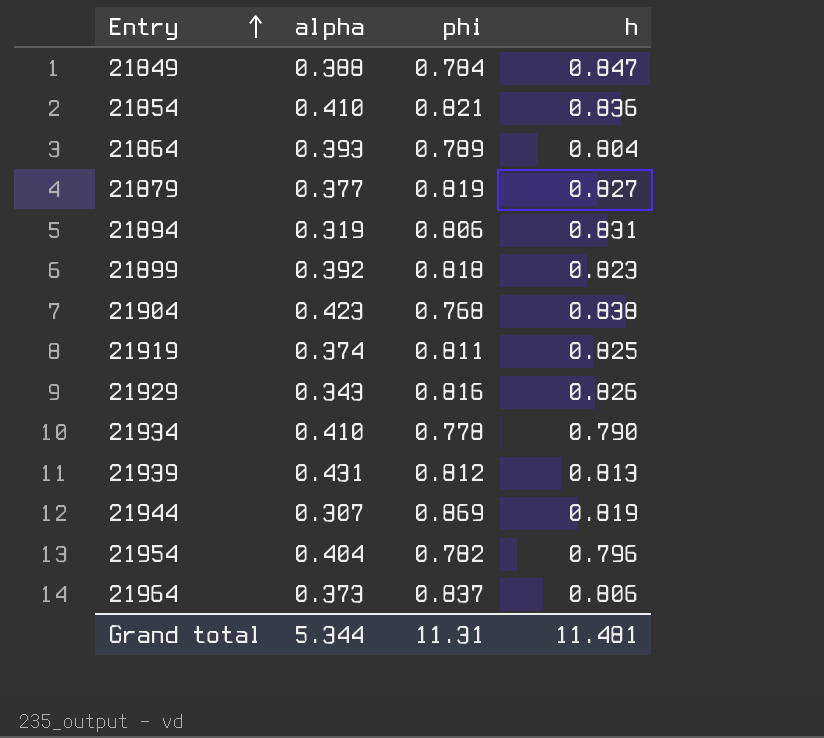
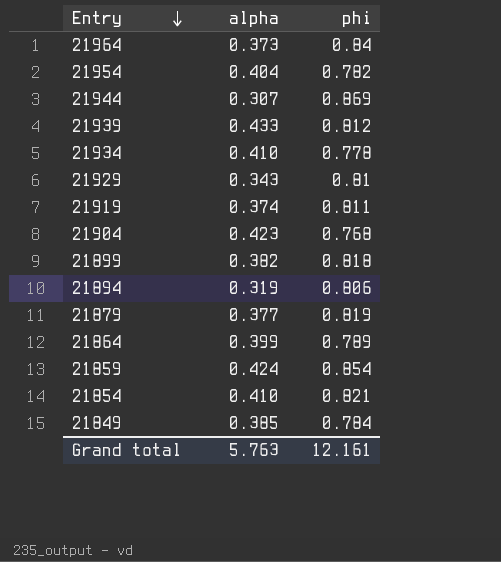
row order: Entry ascending -> Entry descending
column h | position: 4 -> none
21964 | phi: 0.837 -> 0.84
21939 | alpha: 0.431 -> 0.433
21929 | phi: 0.816 -> 0.81
21899 | alpha: 0.392 -> 0.382
21864 | alpha: 0.393 -> 0.399
row 21859: none -> 0.424 | 0.854
21849 | alpha: 0.388 -> 0.385
Grand total | alpha: 5.344 -> 5.763
Grand total | phi: 11.31 -> 12.161

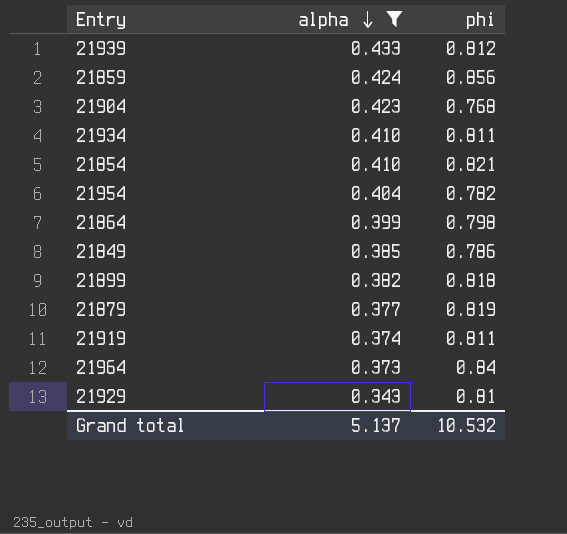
filter: none -> alpha >= 0.343
row order: Entry descending -> alpha descending
21859 | phi: 0.854 -> 0.856
21934 | phi: 0.778 -> 0.811
21864 | phi: 0.789 -> 0.798
21849 | phi: 0.784 -> 0.786
Grand total | alpha: 5.763 -> 5.137
Grand total | phi: 12.161 -> 10.532

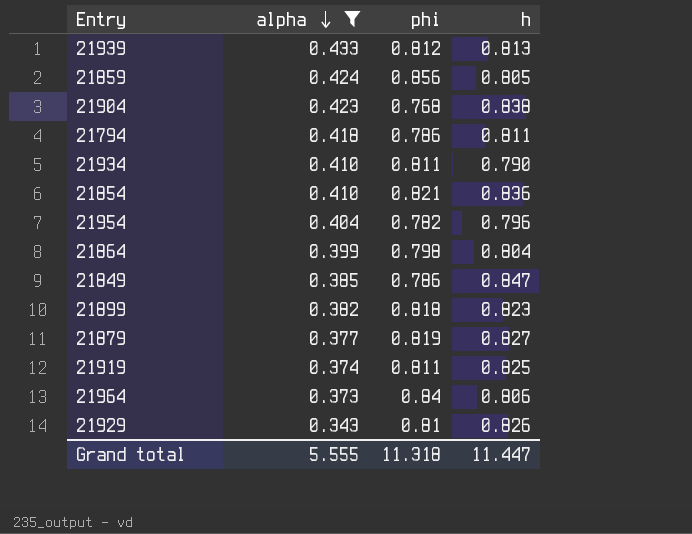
column h | position: none -> 4
row 21794: none -> 0.418 | 0.786 | 0.811
Grand total | alpha: 5.137 -> 5.555
Grand total | phi: 10.532 -> 11.318

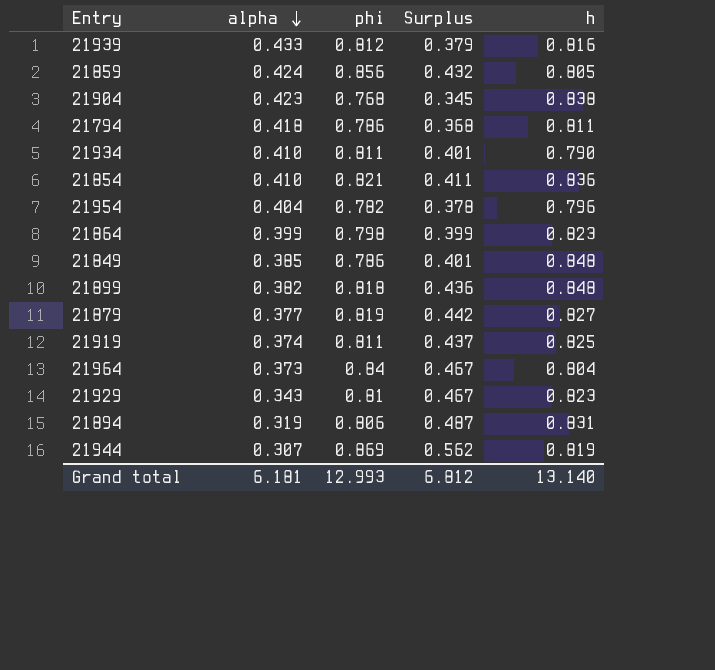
filter: alpha >= 0.343 -> none
column Surplus | formula: none -> [phi] - [alpha]
21939 | h: 0.813 -> 0.816
21864 | h: 0.804 -> 0.823
21849 | h: 0.847 -> 0.848
21899 | h: 0.823 -> 0.848
21964 | h: 0.806 -> 0.804
21929 | h: 0.826 -> 0.823
Grand total | alpha: 5.555 -> 6.181
Grand total | phi: 11.318 -> 12.993
Grand total | h: 11.447 -> 13.140

